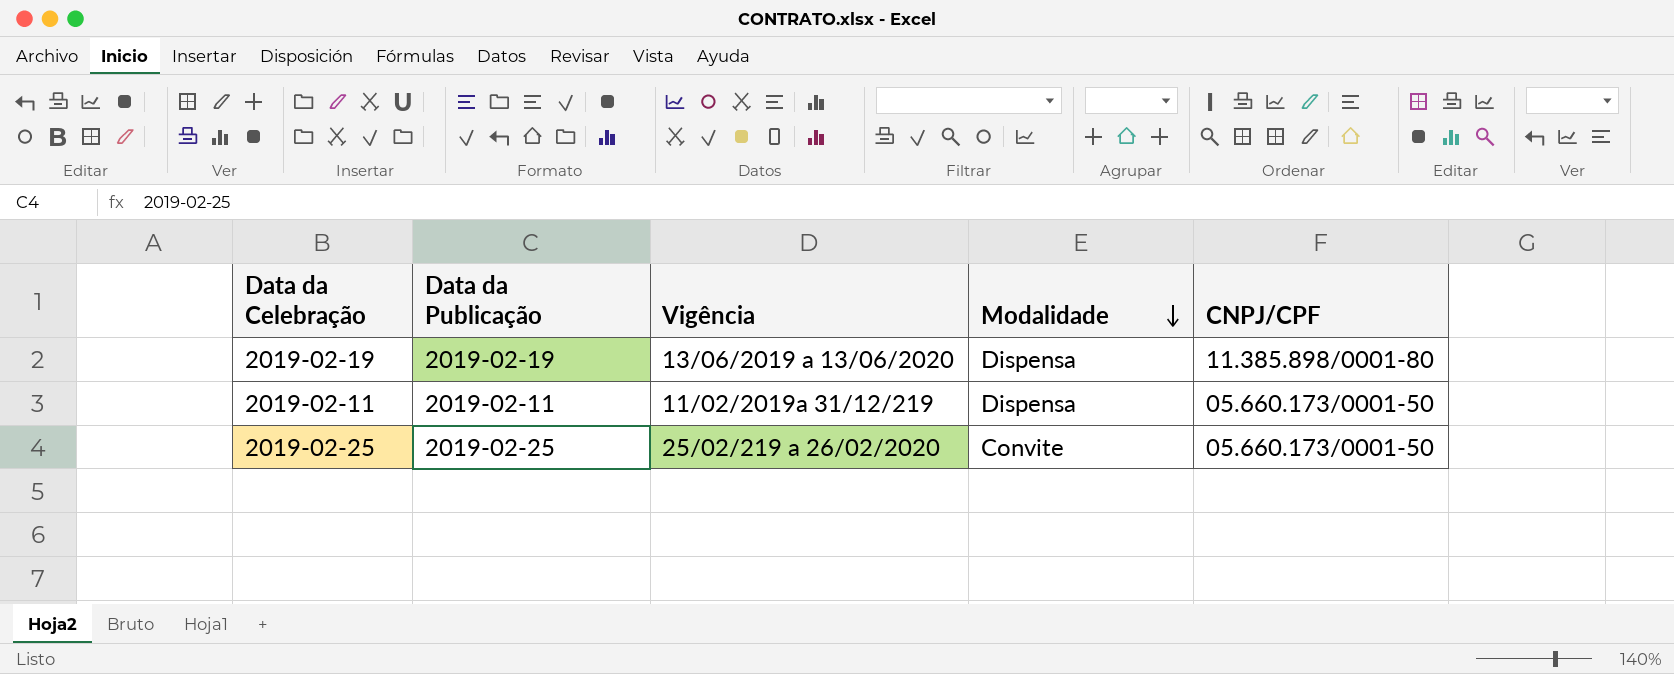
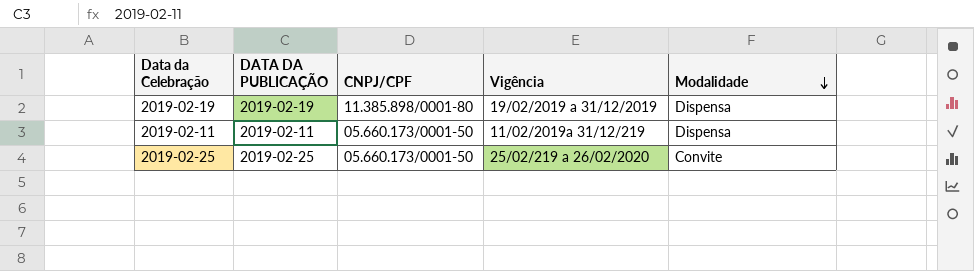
column name: Data da Publicação -> DATA DA PUBLICAÇÃO
column CNPJ/CPF | position: 5 -> 3
2019-02-19 | Vigência: 13/06/2019 a 13/06/2020 -> 19/02/2019 a 31/12/2019

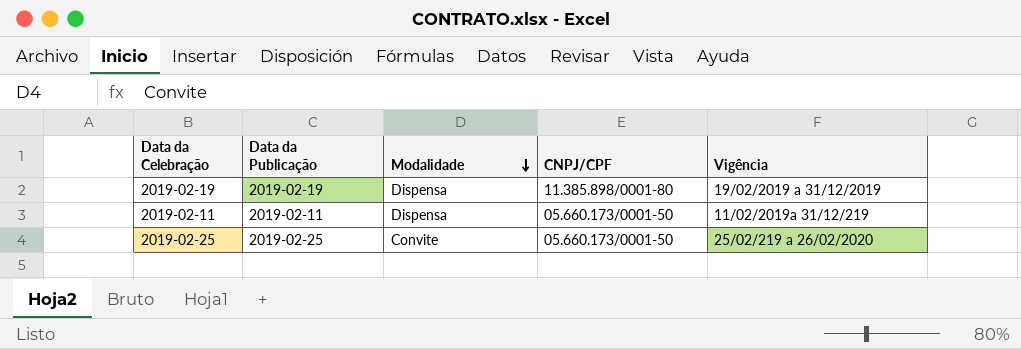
column name: DATA DA PUBLICAÇÃO -> Data da Publicação
column Modalidade | position: 5 -> 3

